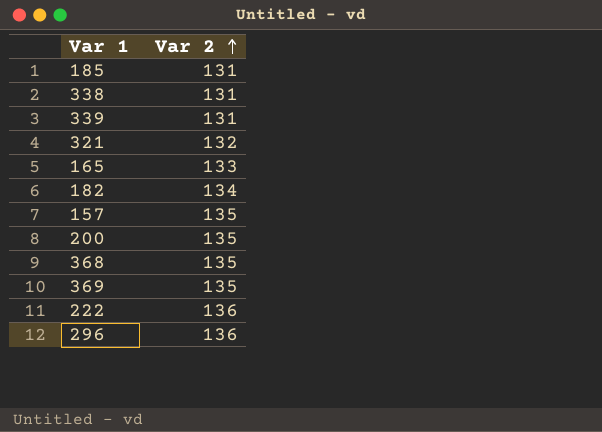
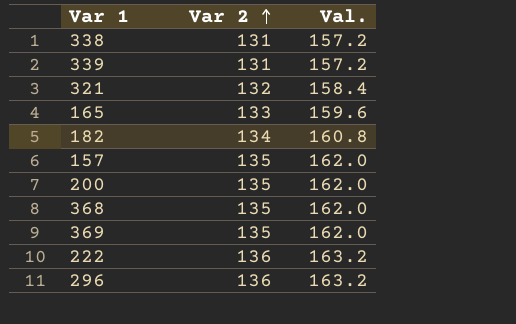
column Val. | formula: none -> [Var 2] * 1.2
row 185: 131 -> none

